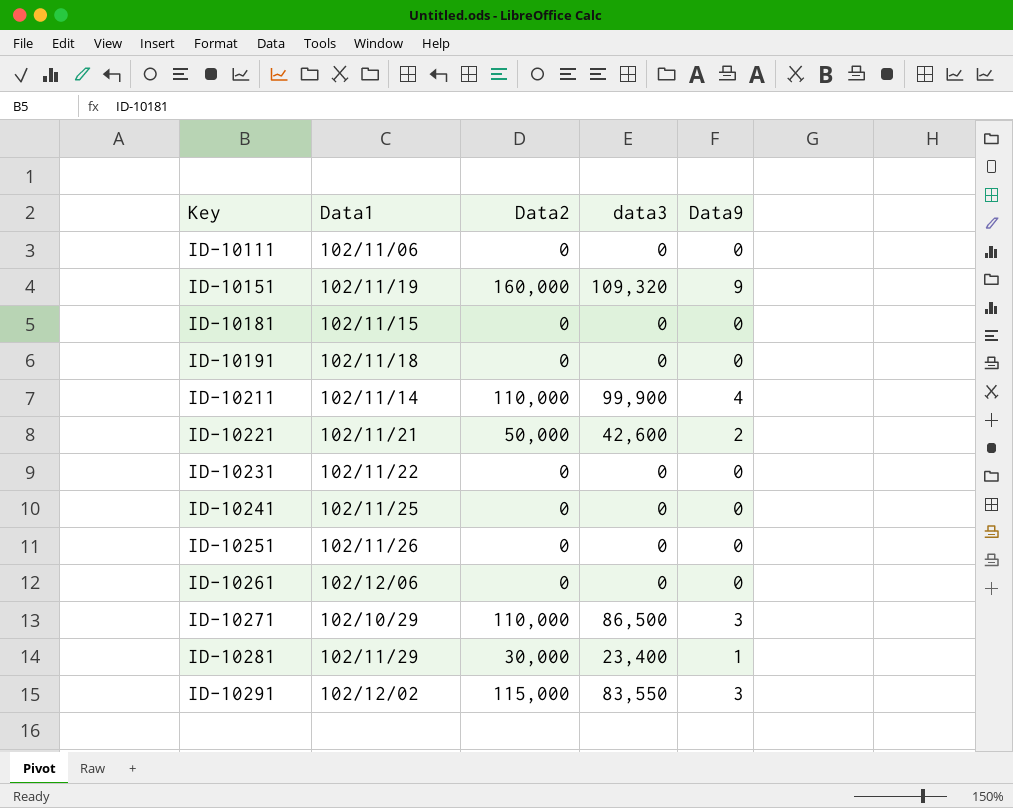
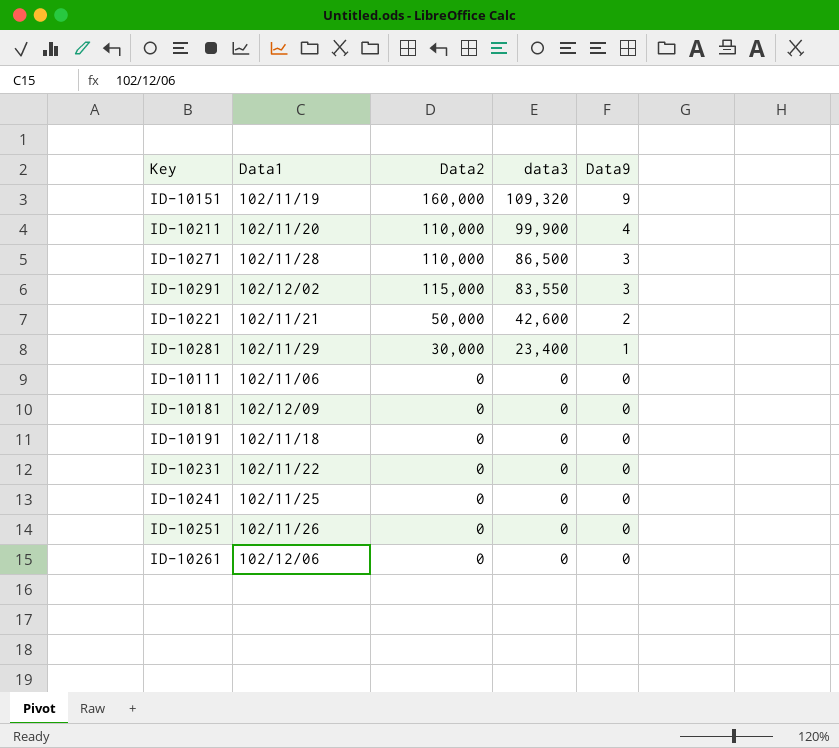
row order: Key ascending -> data3 descending
ID-10211 | Data1: 102/11/14 -> 102/11/20
ID-10271 | Data1: 102/10/29 -> 102/11/28
ID-10181 | Data1: 102/11/15 -> 102/12/09

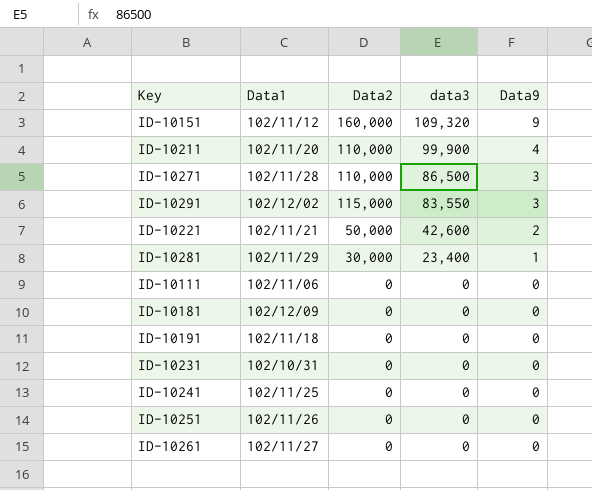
ID-10151 | Data1: 102/11/19 -> 102/11/12
ID-10231 | Data1: 102/11/22 -> 102/10/31
ID-10261 | Data1: 102/12/06 -> 102/11/27

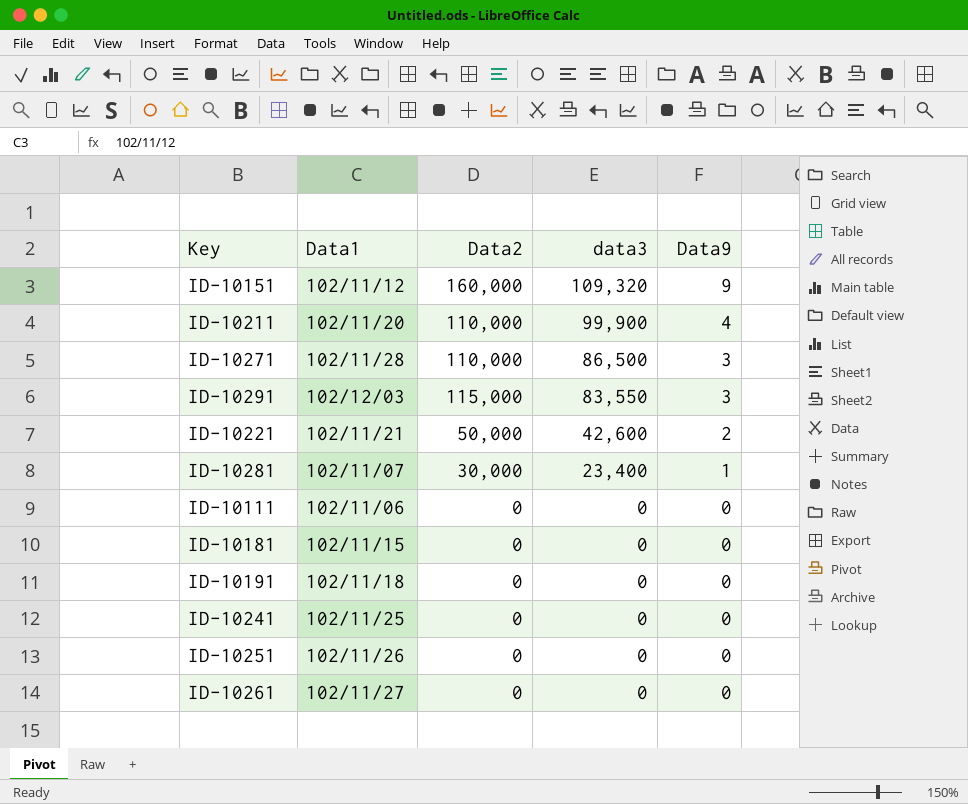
row ID-10231: 102/10/31 | 0 | 0 | 0 -> none
ID-10291 | Data1: 102/12/02 -> 102/12/03
ID-10281 | Data1: 102/11/29 -> 102/11/07
ID-10181 | Data1: 102/12/09 -> 102/11/15

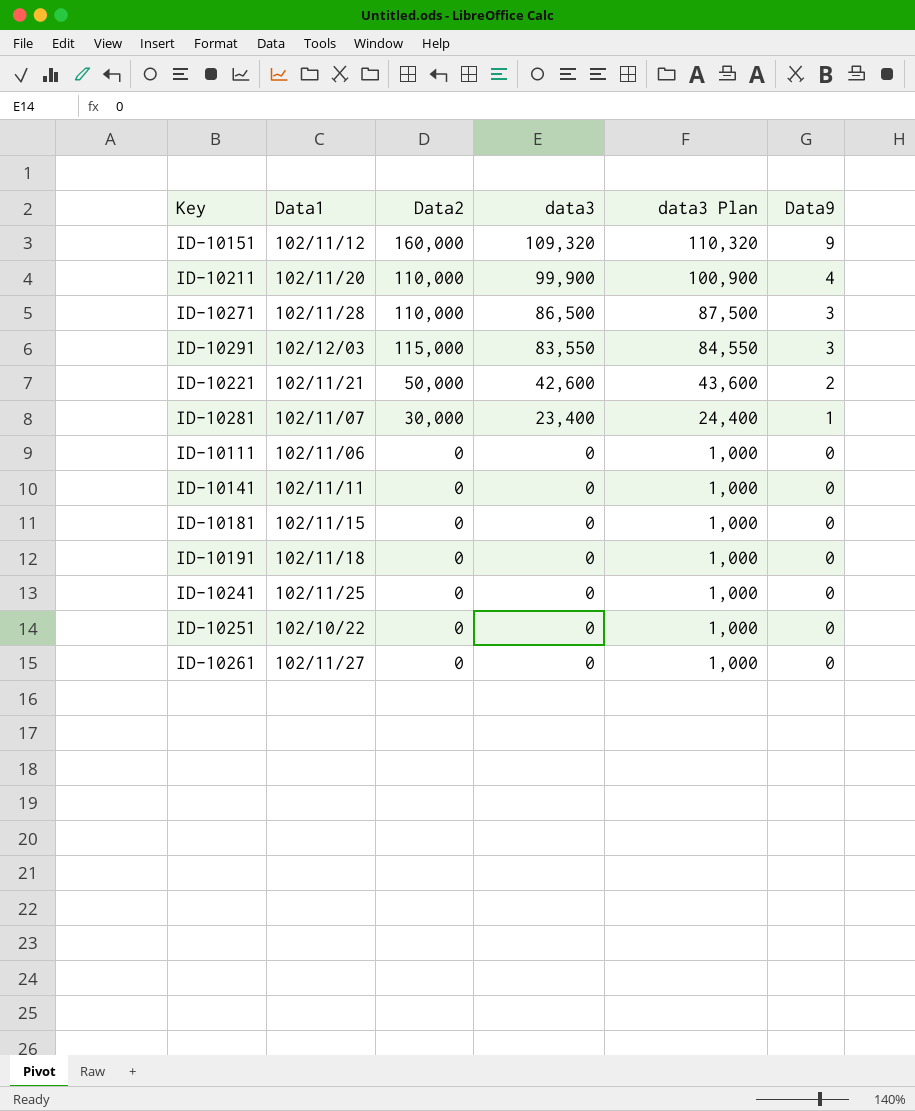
column data3 Plan | formula: none -> [data3] + 1000
row ID-10141: none -> 102/11/11 | 0 | 0 | 1,000 | 0
ID-10251 | Data1: 102/11/26 -> 102/10/22

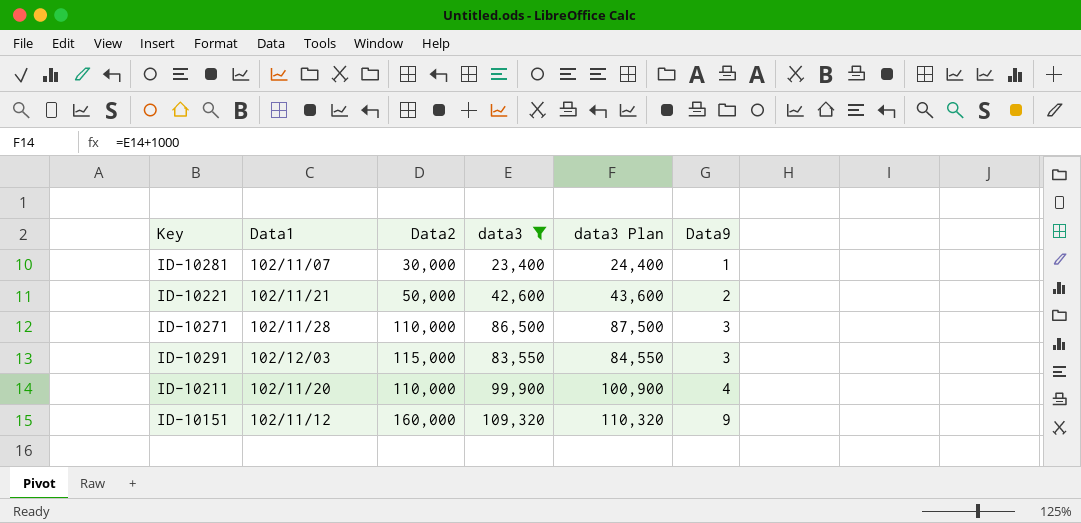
filter: none -> data3 != 0
row order: data3 descending -> Data9 ascending

